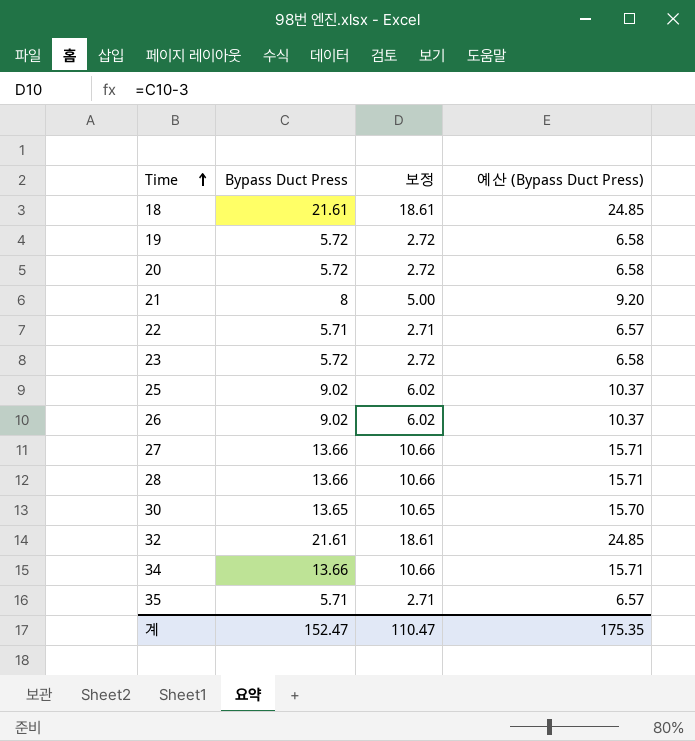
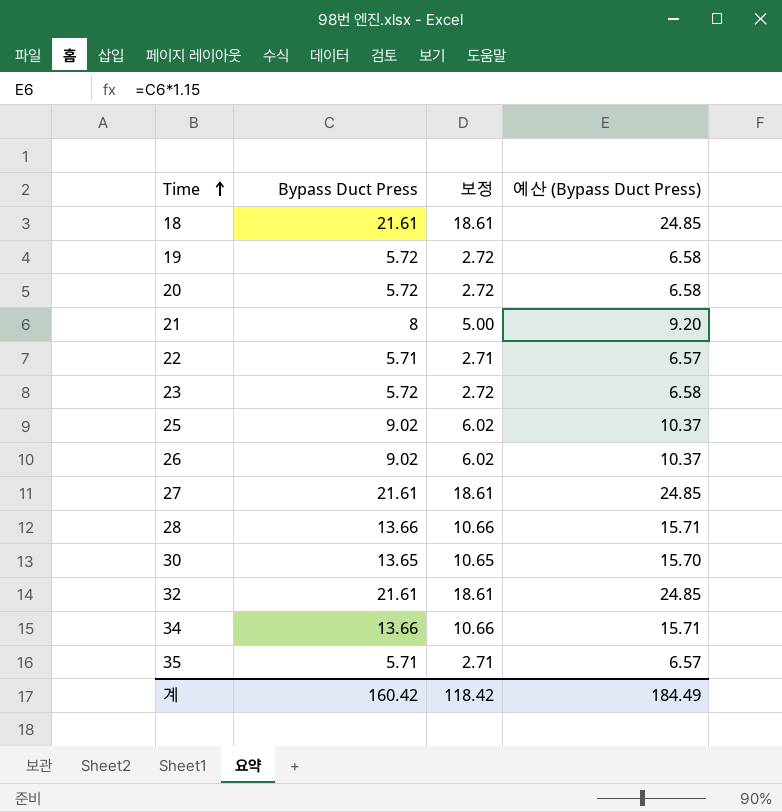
27 | Bypass Duct Press: 13.66 -> 21.61
27 | 보정: 10.66 -> 18.61
27 | 예산 (Bypass Duct Press): 15.71 -> 24.85
계 | Bypass Duct Press: 152.47 -> 160.42
계 | 보정: 110.47 -> 118.42
계 | 예산 (Bypass Duct Press): 175.35 -> 184.49

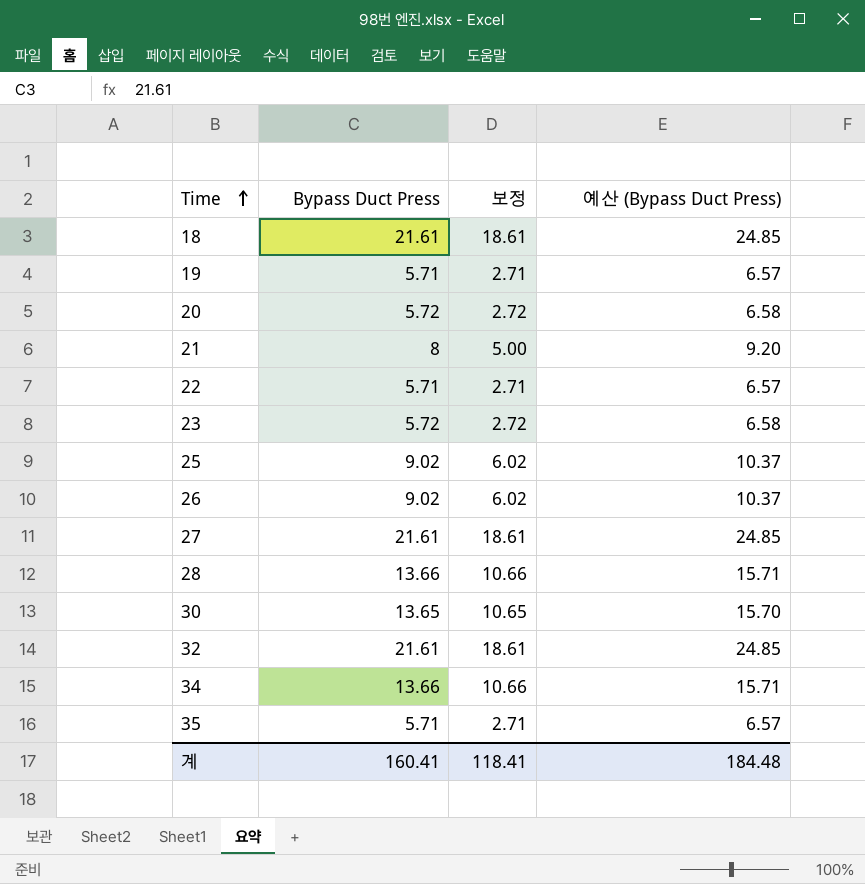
19 | Bypass Duct Press: 5.72 -> 5.71
19 | 보정: 2.72 -> 2.71
19 | 예산 (Bypass Duct Press): 6.58 -> 6.57
계 | Bypass Duct Press: 160.42 -> 160.41
계 | 보정: 118.42 -> 118.41
계 | 예산 (Bypass Duct Press): 184.49 -> 184.48

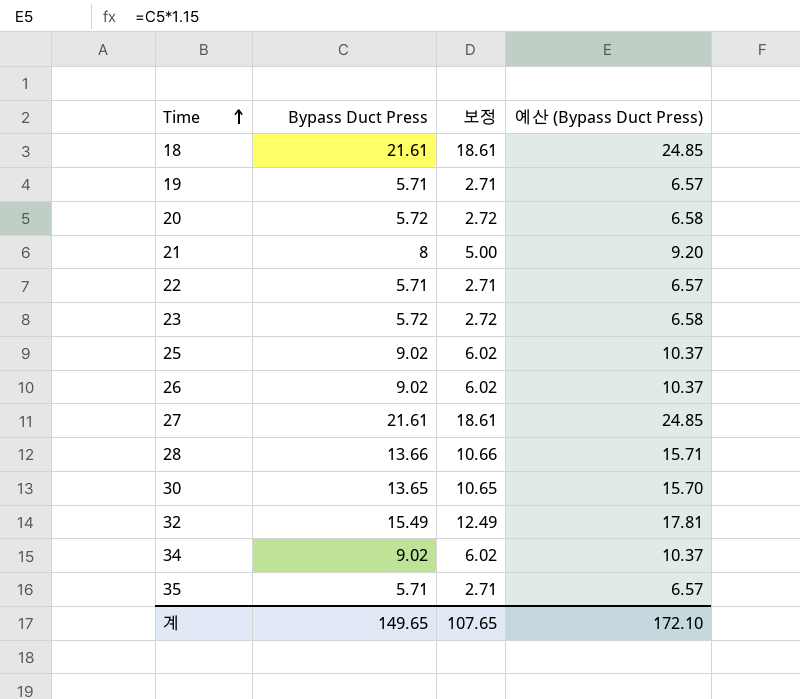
32 | Bypass Duct Press: 21.61 -> 15.49
32 | 보정: 18.61 -> 12.49
32 | 예산 (Bypass Duct Press): 24.85 -> 17.81
34 | Bypass Duct Press: 13.66 -> 9.02
34 | 보정: 10.66 -> 6.02
34 | 예산 (Bypass Duct Press): 15.71 -> 10.37
계 | Bypass Duct Press: 160.41 -> 149.65
계 | 보정: 118.41 -> 107.65
계 | 예산 (Bypass Duct Press): 184.48 -> 172.10

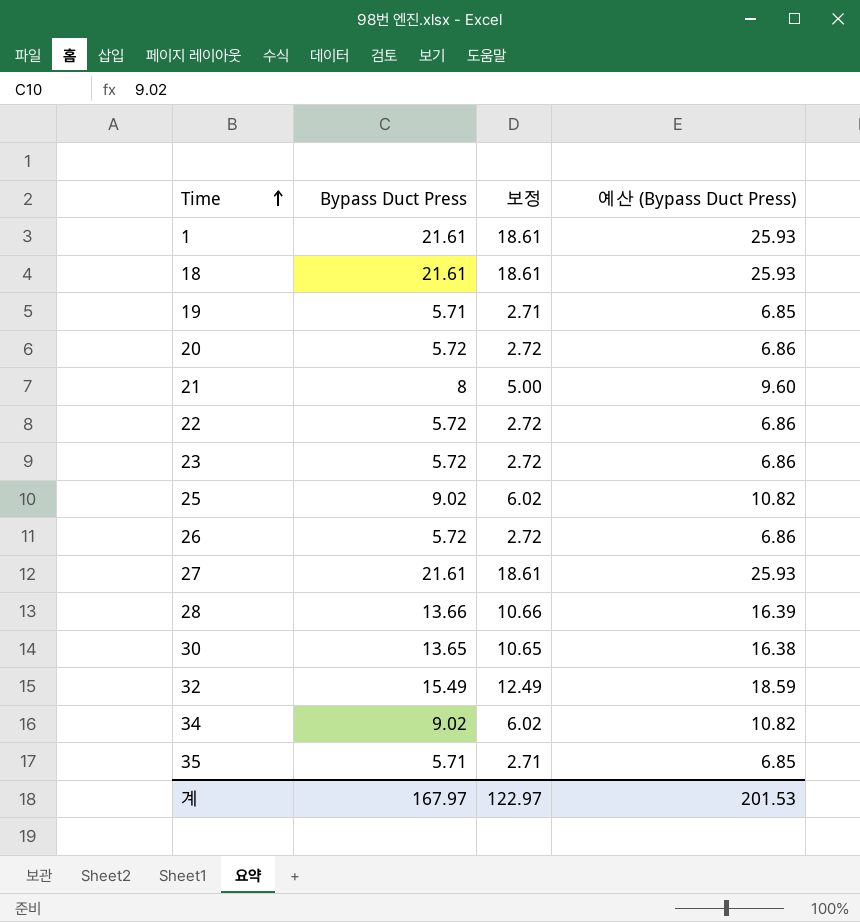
column 예산 (Bypass Duct Press) | formula: [Bypass Duct Press] * 1.15 -> [Bypass Duct Press] * 1.2
row 1: none -> 21.61 | 18.61 | 25.93
22 | Bypass Duct Press: 5.71 -> 5.72
22 | 보정: 2.71 -> 2.72
26 | Bypass Duct Press: 9.02 -> 5.72
26 | 보정: 6.02 -> 2.72
계 | Bypass Duct Press: 149.65 -> 167.97
계 | 보정: 107.65 -> 122.97
계 | 예산 (Bypass Duct Press): 172.10 -> 201.53

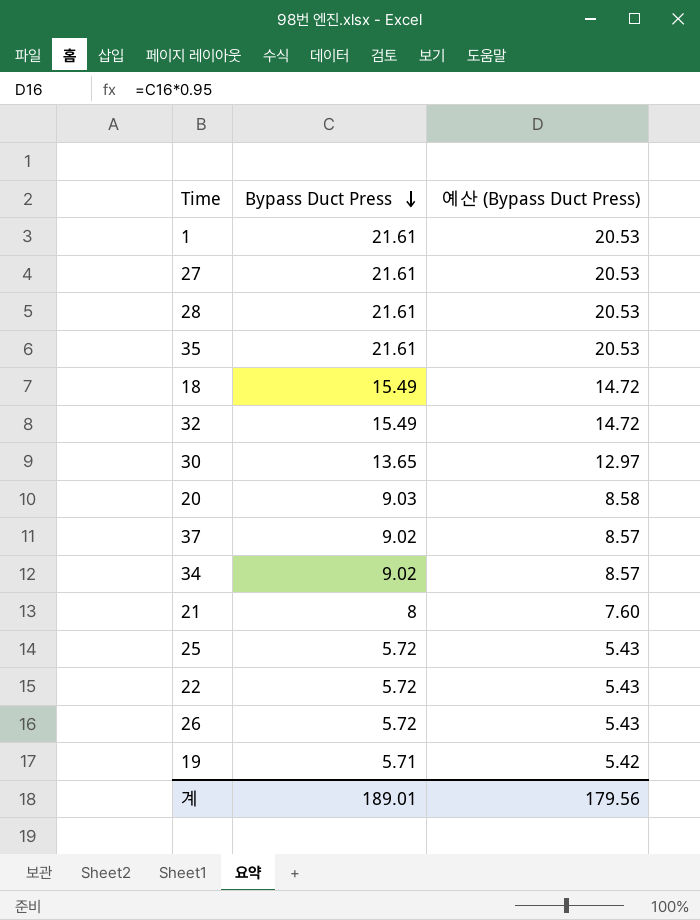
row order: Time ascending -> Bypass Duct Press descending
column 보정 | formula: [Bypass Duct Press] - 3 -> none
column 예산 (Bypass Duct Press) | formula: [Bypass Duct Press] * 1.2 -> [Bypass Duct Press] * 0.95
row 23: 5.72 | 2.72 | 6.86 -> none
28 | Bypass Duct Press: 13.66 -> 21.61
35 | Bypass Duct Press: 5.71 -> 21.61
18 | Bypass Duct Press: 21.61 -> 15.49
20 | Bypass Duct Press: 5.72 -> 9.03
row 37: none -> 9.02 | 8.57
25 | Bypass Duct Press: 9.02 -> 5.72
계 | Bypass Duct Press: 167.97 -> 189.01
계 | 예산 (Bypass Duct Press): 201.53 -> 179.56

